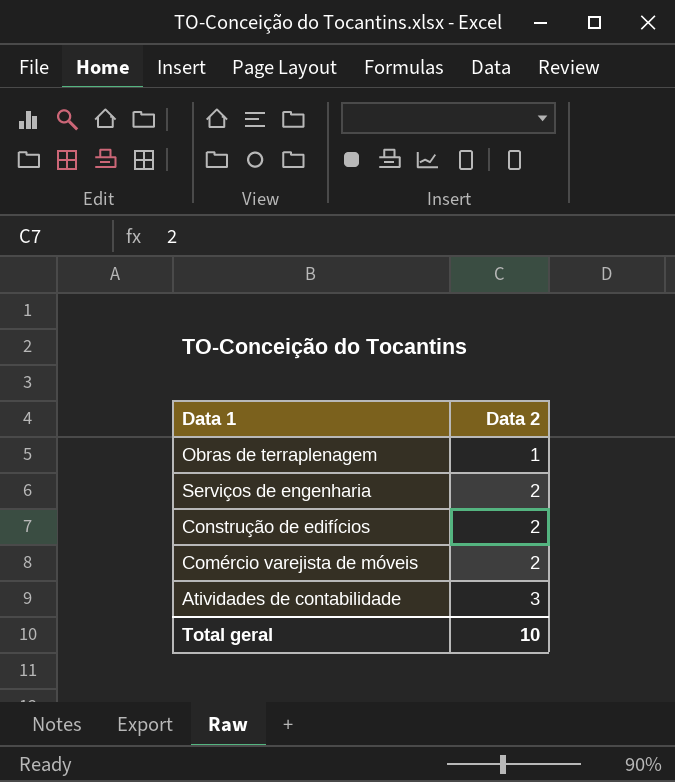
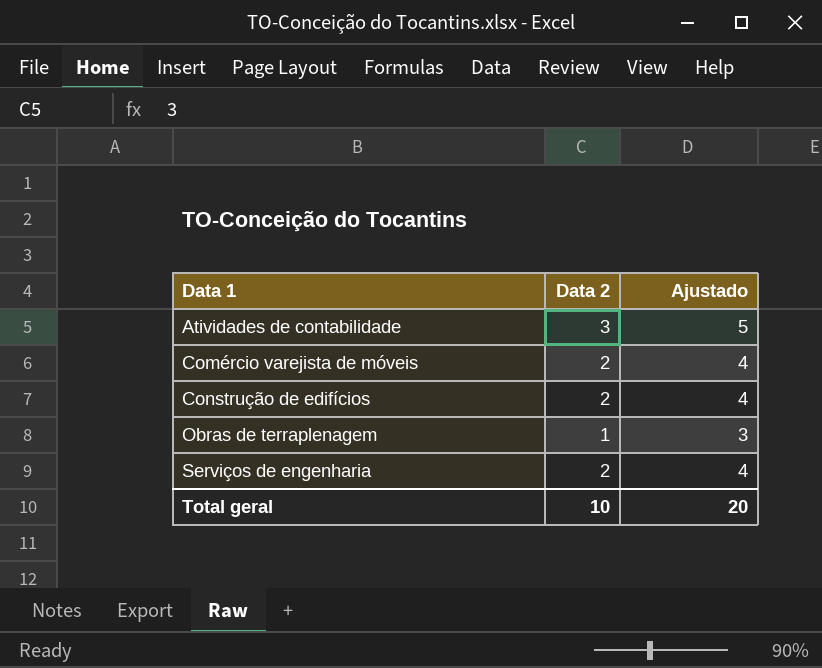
row order: Data 2 ascending -> Data 1 ascending
column Ajustado | formula: none -> [Data 2] + 2

